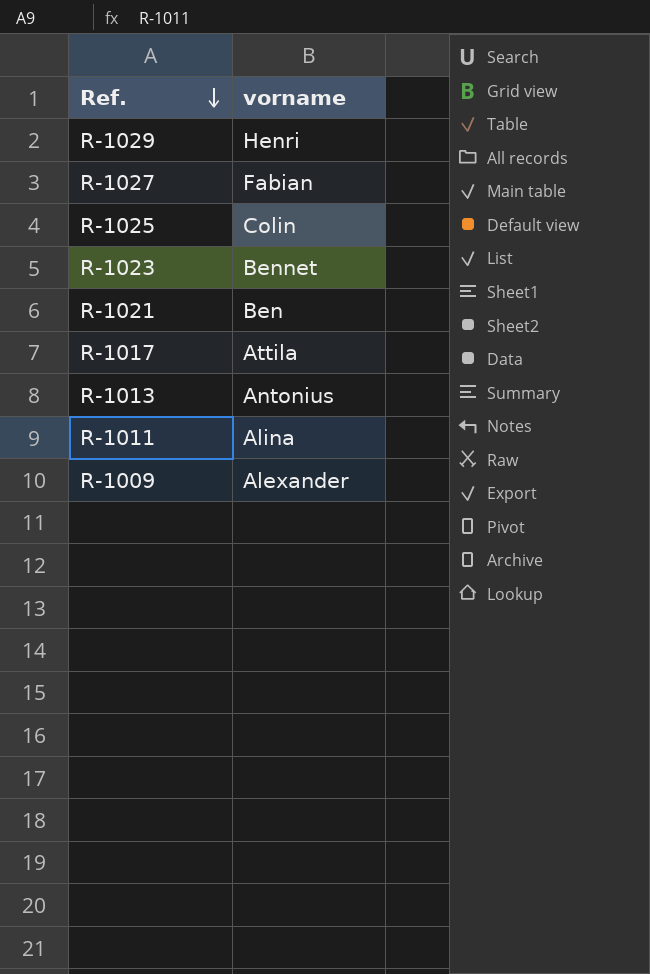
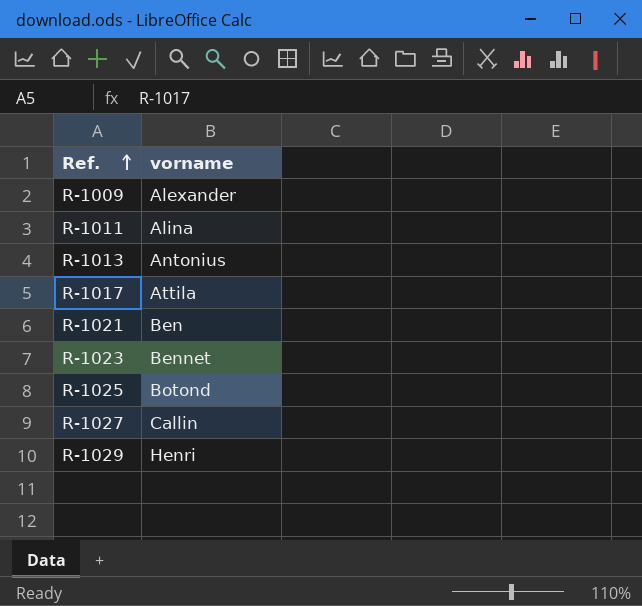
row order: Ref. descending -> Ref. ascending
R-1025 | vorname: Colin -> Botond
R-1027 | vorname: Fabian -> Callin

